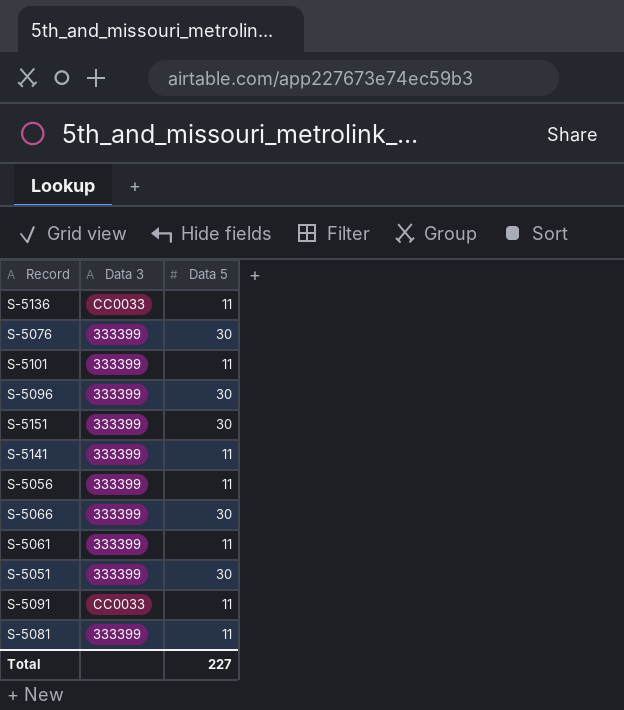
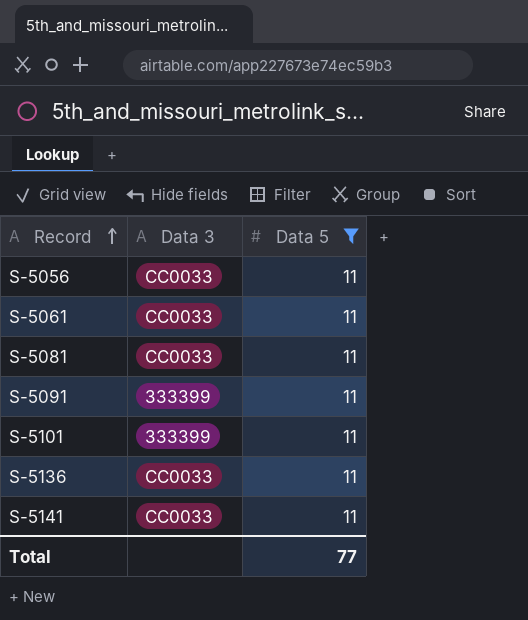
filter: none -> Data 5 = 11
row order: none -> Record ascending
S-5056 | Data 3: 333399 -> CC0033
S-5061 | Data 3: 333399 -> CC0033
S-5081 | Data 3: 333399 -> CC0033
S-5091 | Data 3: CC0033 -> 333399
S-5141 | Data 3: 333399 -> CC0033
Total | Data 5: 227 -> 77

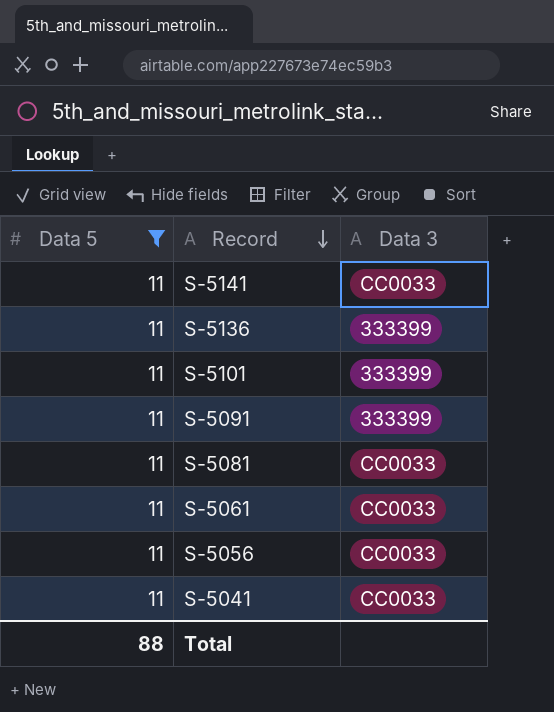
row order: Record ascending -> Record descending
column Data 5 | position: 3 -> 1
S-5136 | Data 3: CC0033 -> 333399
row S-5041: none -> 11 | CC0033
Total | Data 5: 77 -> 88

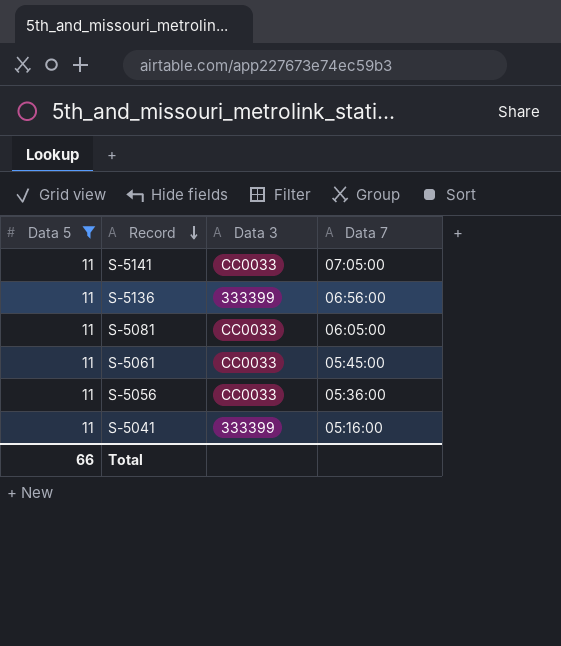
column Data 7 | position: none -> 4
row S-5101: 11 | 333399 -> none
row S-5091: 11 | 333399 -> none
S-5041 | Data 3: CC0033 -> 333399
Total | Data 5: 88 -> 66

